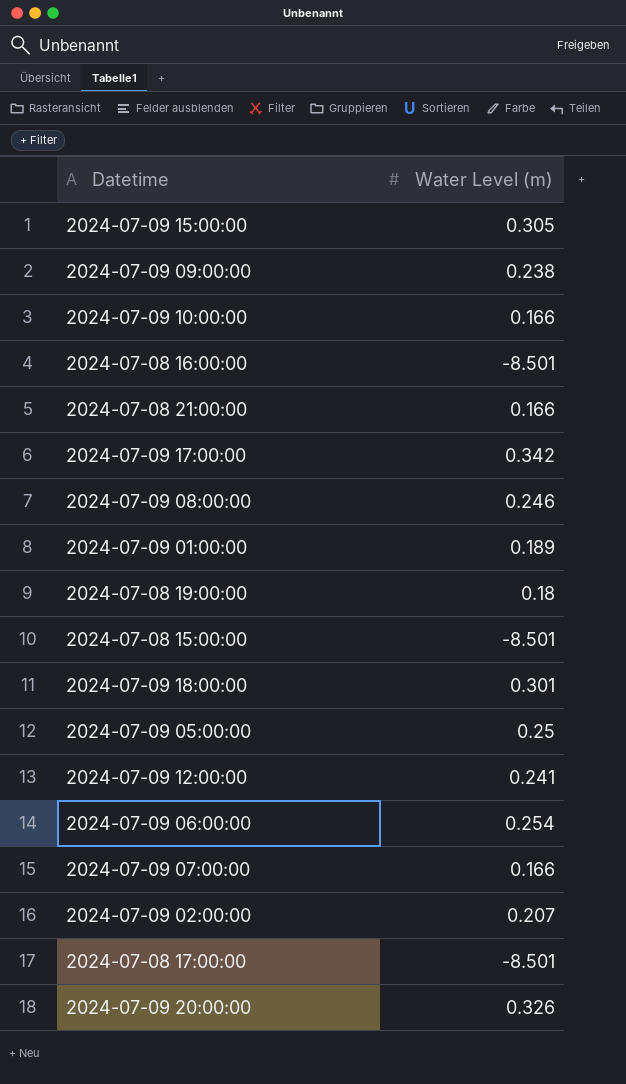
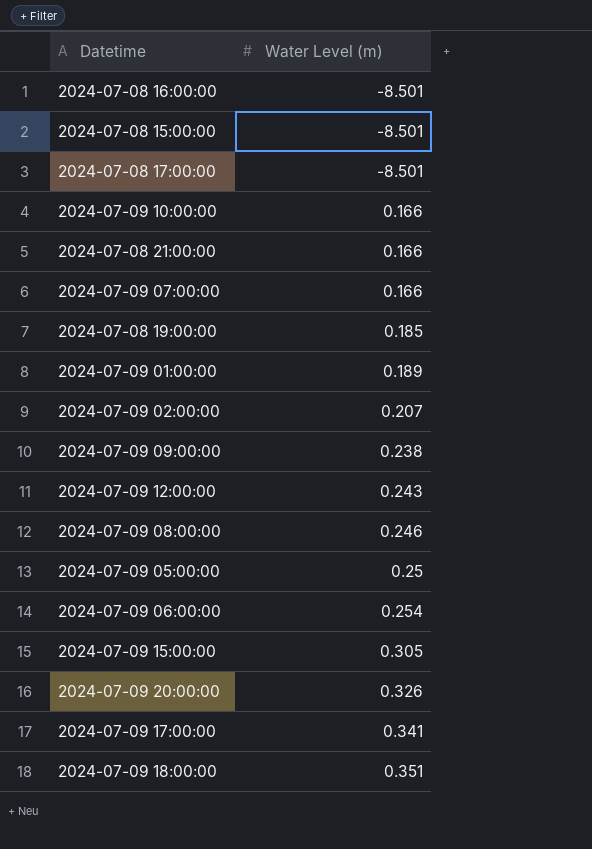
row order: none -> Water Level (m) ascending
2024-07-08 19:00:00 | Water Level (m): 0.18 -> 0.185
2024-07-09 12:00:00 | Water Level (m): 0.241 -> 0.243
2024-07-09 17:00:00 | Water Level (m): 0.342 -> 0.341
2024-07-09 18:00:00 | Water Level (m): 0.301 -> 0.351

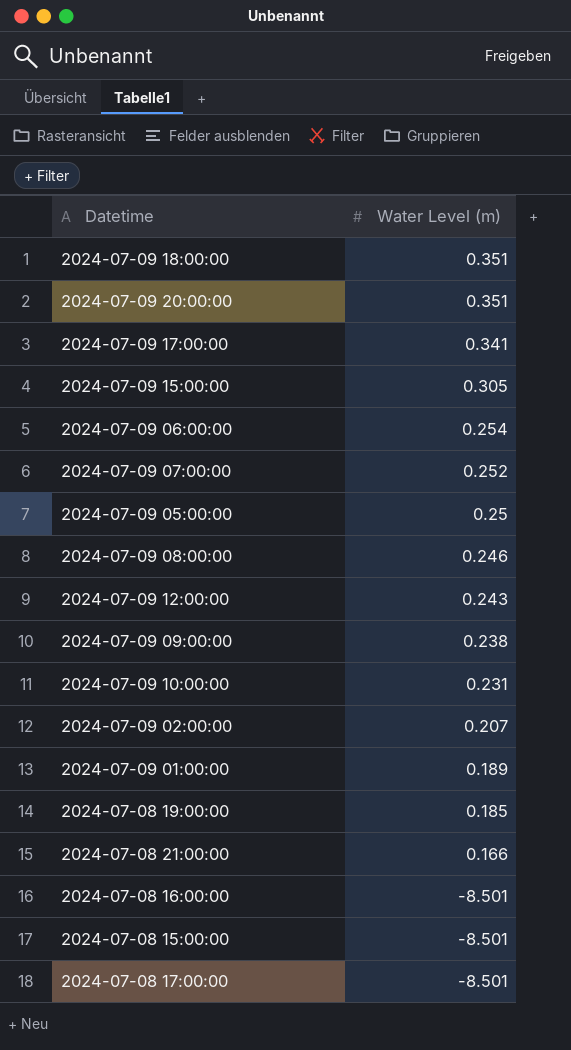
row order: Water Level (m) ascending -> Water Level (m) descending
2024-07-09 20:00:00 | Water Level (m): 0.326 -> 0.351
2024-07-09 07:00:00 | Water Level (m): 0.166 -> 0.252
2024-07-09 10:00:00 | Water Level (m): 0.166 -> 0.231

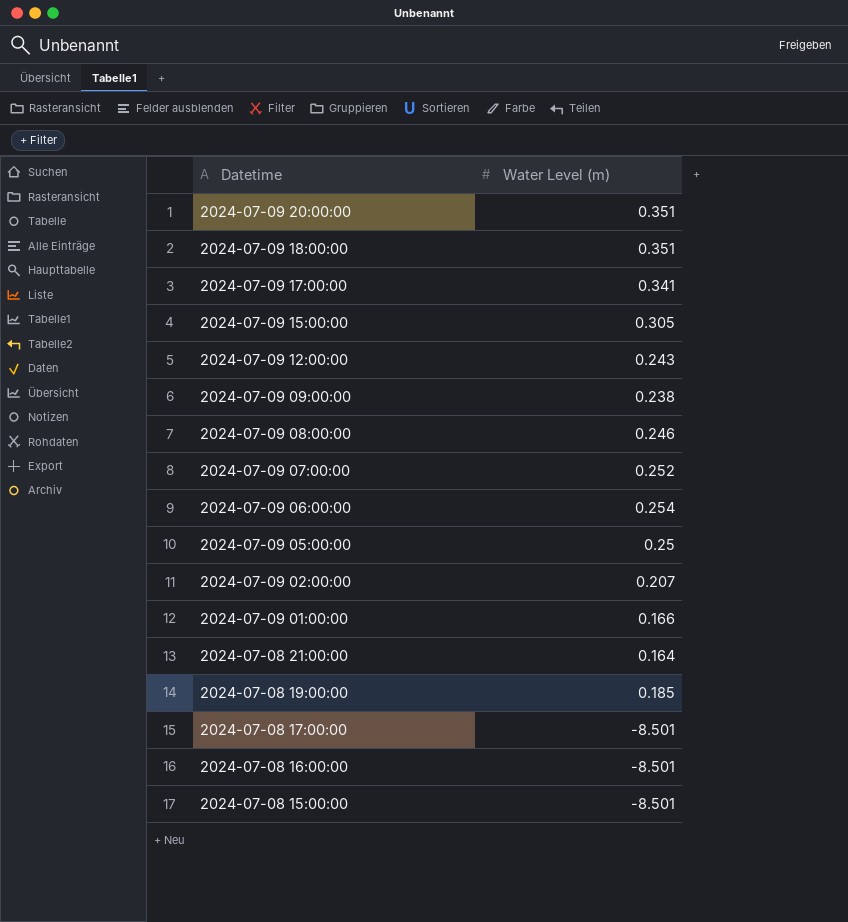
row order: Water Level (m) descending -> Datetime descending
row 2024-07-09 10:00:00: 0.231 -> none
2024-07-09 01:00:00 | Water Level (m): 0.189 -> 0.166
2024-07-08 21:00:00 | Water Level (m): 0.166 -> 0.164

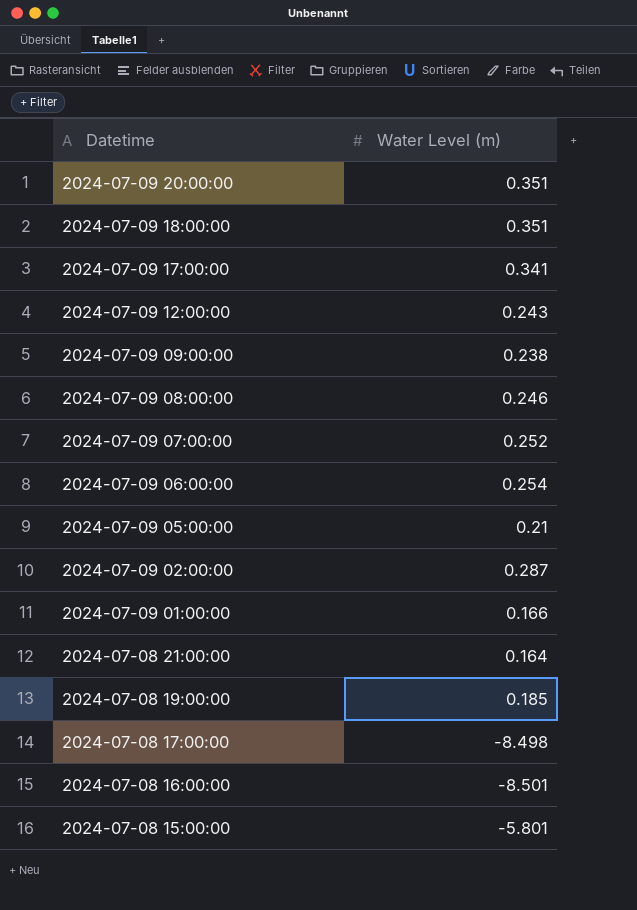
row 2024-07-09 15:00:00: 0.305 -> none
2024-07-09 05:00:00 | Water Level (m): 0.25 -> 0.21
2024-07-09 02:00:00 | Water Level (m): 0.207 -> 0.287
2024-07-08 17:00:00 | Water Level (m): -8.501 -> -8.498
2024-07-08 15:00:00 | Water Level (m): -8.501 -> -5.801

